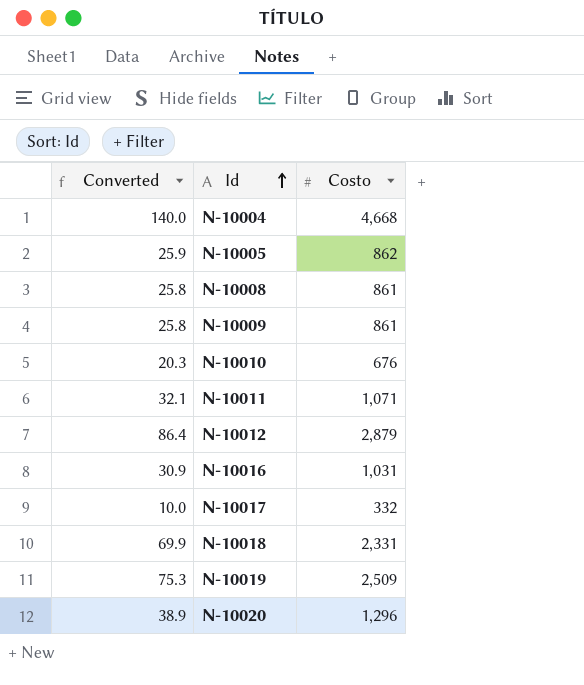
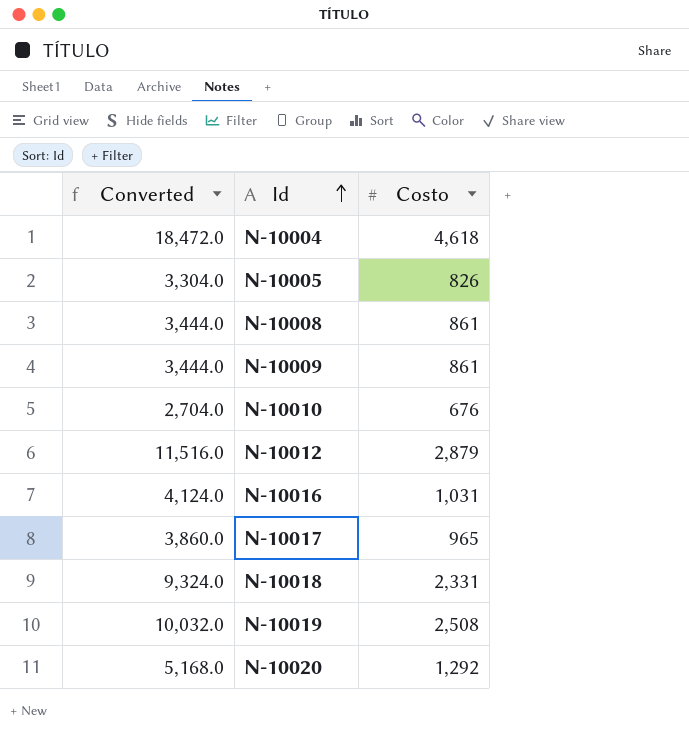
column Converted | formula: [Costo] * 0.03 -> [Costo] * 4
row N-10011: 32.1 | 1,071 -> none
N-10004 | Costo: 4,668 -> 4,618
N-10005 | Costo: 862 -> 826
N-10017 | Costo: 332 -> 965
N-10019 | Costo: 2,509 -> 2,508
N-10020 | Costo: 1,296 -> 1,292

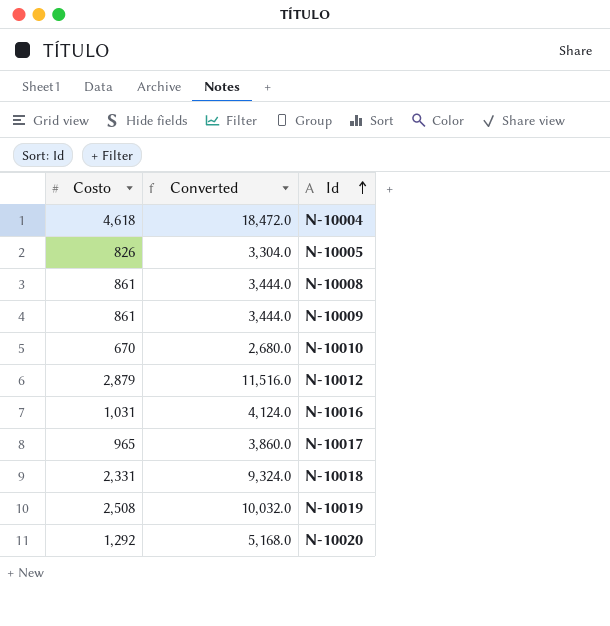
column Costo | position: 3 -> 1
N-10010 | Costo: 676 -> 670
N-10010 | Converted: 2,704.0 -> 2,680.0

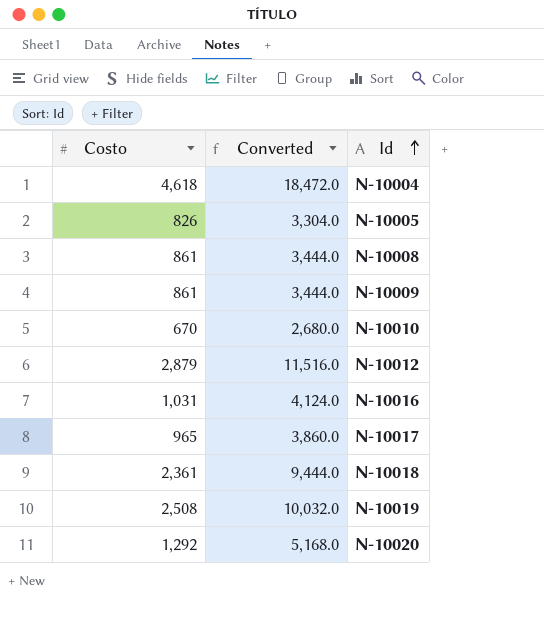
N-10018 | Costo: 2,331 -> 2,361
N-10018 | Converted: 9,324.0 -> 9,444.0

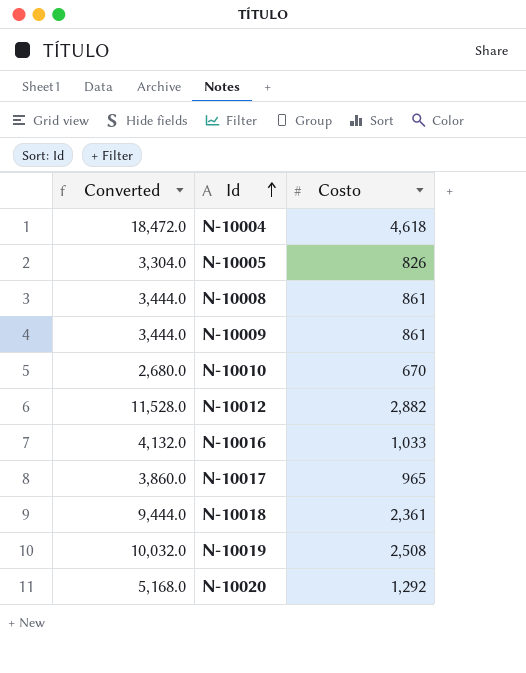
column Costo | position: 1 -> 3
N-10012 | Converted: 11,516.0 -> 11,528.0
N-10012 | Costo: 2,879 -> 2,882
N-10016 | Converted: 4,124.0 -> 4,132.0
N-10016 | Costo: 1,031 -> 1,033

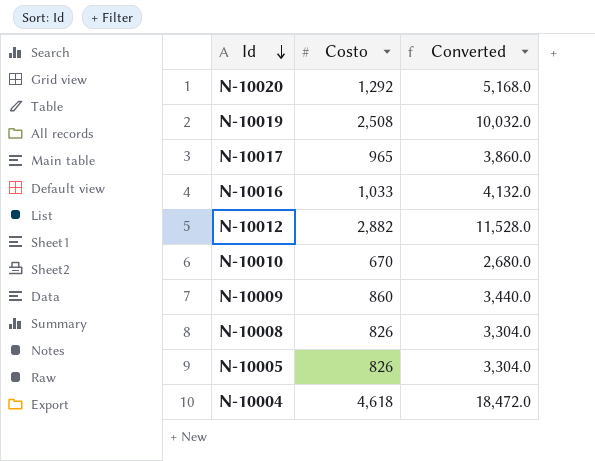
row order: Id ascending -> Id descending
column Converted | position: 1 -> 3
row N-10018: 9,444.0 | 2,361 -> none
N-10009 | Costo: 861 -> 860
N-10009 | Converted: 3,444.0 -> 3,440.0
N-10008 | Costo: 861 -> 826
N-10008 | Converted: 3,444.0 -> 3,304.0

